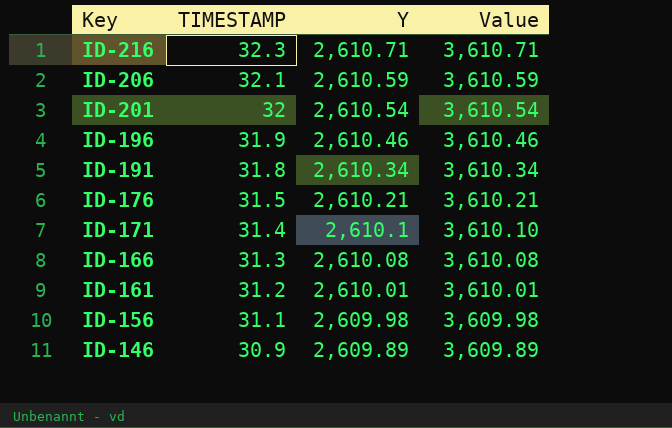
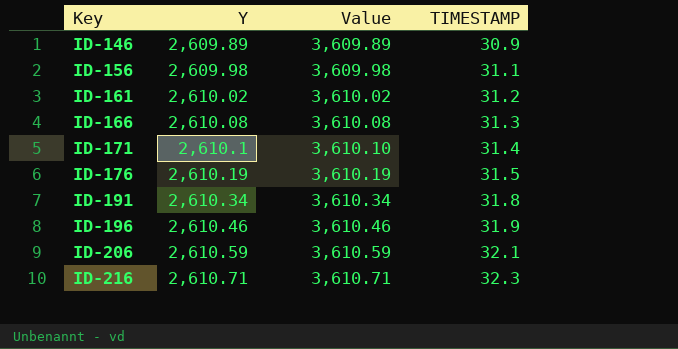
row order: Key descending -> Key ascending
column TIMESTAMP | position: 2 -> 4
row ID-201: 32 | 2,610.54 | 3,610.54 -> none
ID-161 | Y: 2,610.01 -> 2,610.02
ID-161 | Value: 3,610.01 -> 3,610.02
ID-176 | Y: 2,610.21 -> 2,610.19
ID-176 | Value: 3,610.21 -> 3,610.19

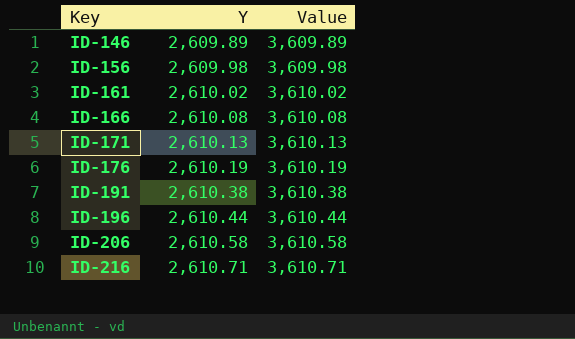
column TIMESTAMP | position: 4 -> none
ID-171 | Y: 2,610.1 -> 2,610.13
ID-171 | Value: 3,610.10 -> 3,610.13
ID-191 | Y: 2,610.34 -> 2,610.38
ID-191 | Value: 3,610.34 -> 3,610.38
ID-196 | Y: 2,610.46 -> 2,610.44
ID-196 | Value: 3,610.46 -> 3,610.44
ID-206 | Y: 2,610.59 -> 2,610.58
ID-206 | Value: 3,610.59 -> 3,610.58

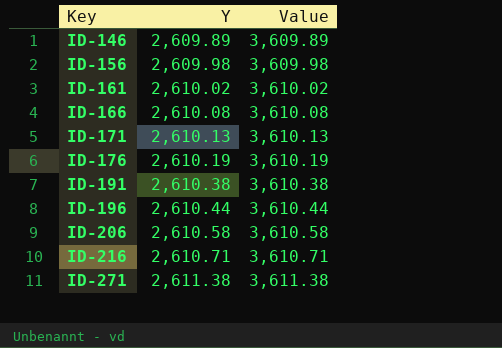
row ID-271: none -> 2,611.38 | 3,611.38

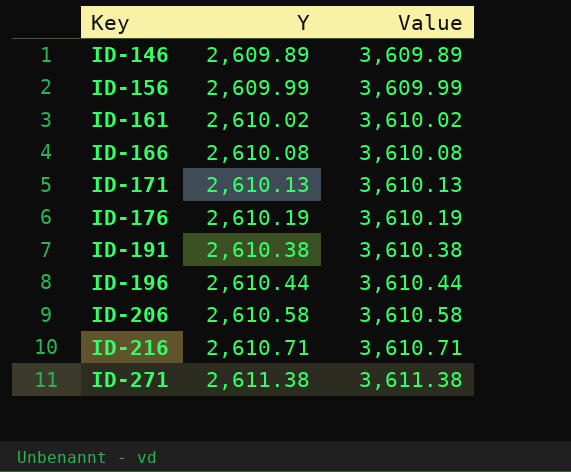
ID-156 | Y: 2,609.98 -> 2,609.99
ID-156 | Value: 3,609.98 -> 3,609.99

